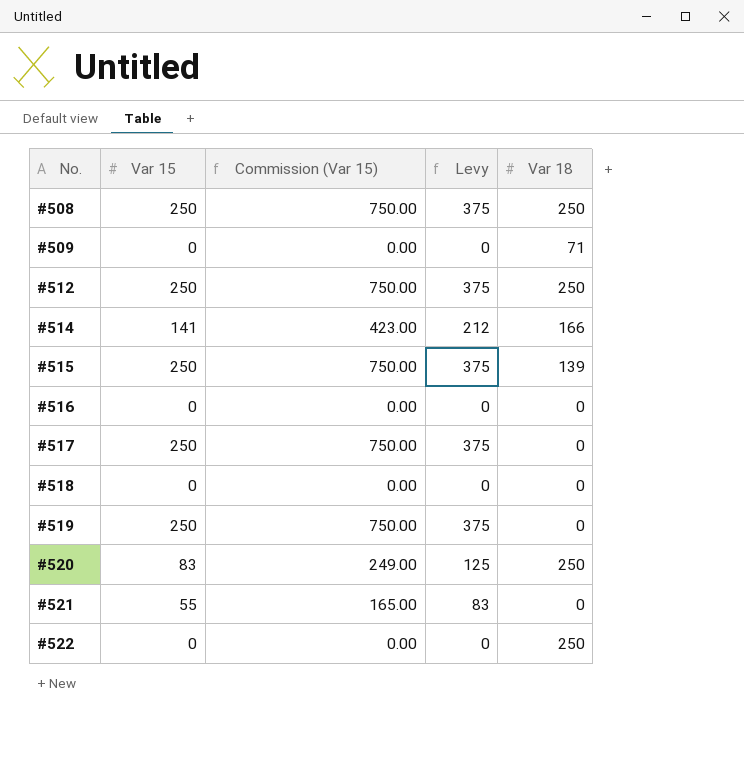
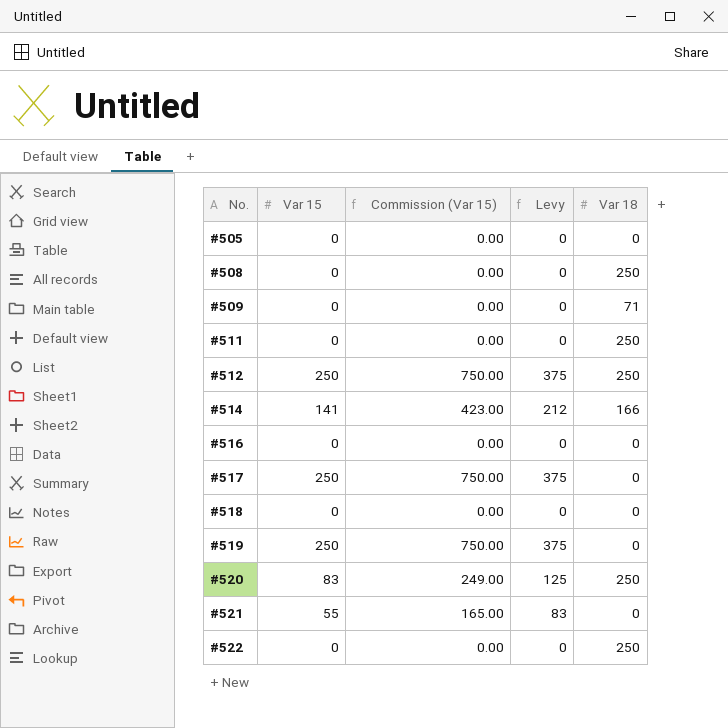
row #515: 250 | 750.00 | 375 | 139 -> none
row #505: none -> 0 | 0.00 | 0 | 0
#508 | Var 15: 250 -> 0
#508 | Commission (Var 15): 750.00 -> 0.00
#508 | Levy: 375 -> 0
row #511: none -> 0 | 0.00 | 0 | 250

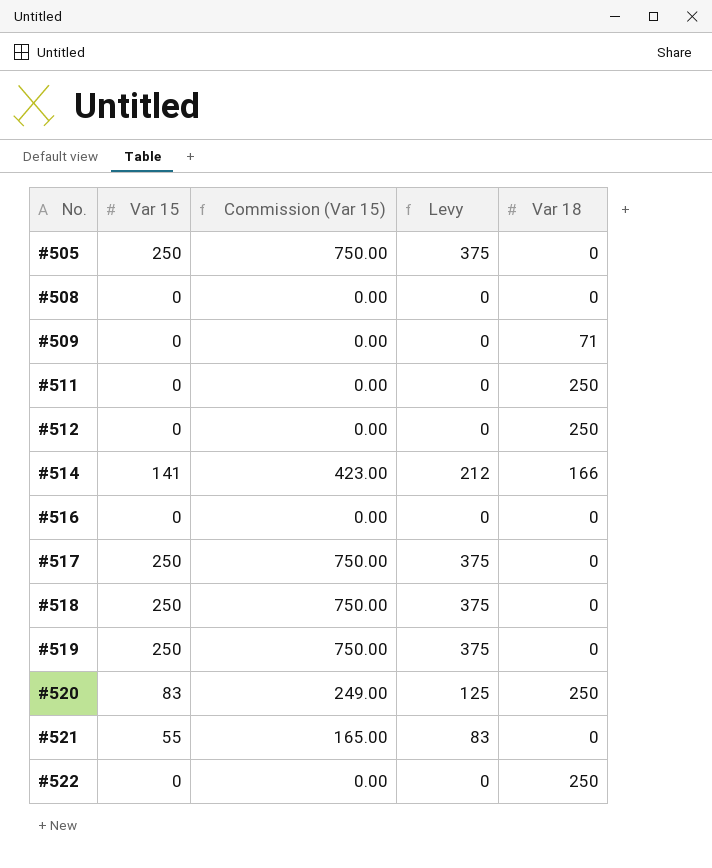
#505 | Var 15: 0 -> 250
#505 | Commission (Var 15): 0.00 -> 750.00
#505 | Levy: 0 -> 375
#508 | Var 18: 250 -> 0
#512 | Var 15: 250 -> 0
#512 | Commission (Var 15): 750.00 -> 0.00
#512 | Levy: 375 -> 0
#518 | Var 15: 0 -> 250
#518 | Commission (Var 15): 0.00 -> 750.00
#518 | Levy: 0 -> 375

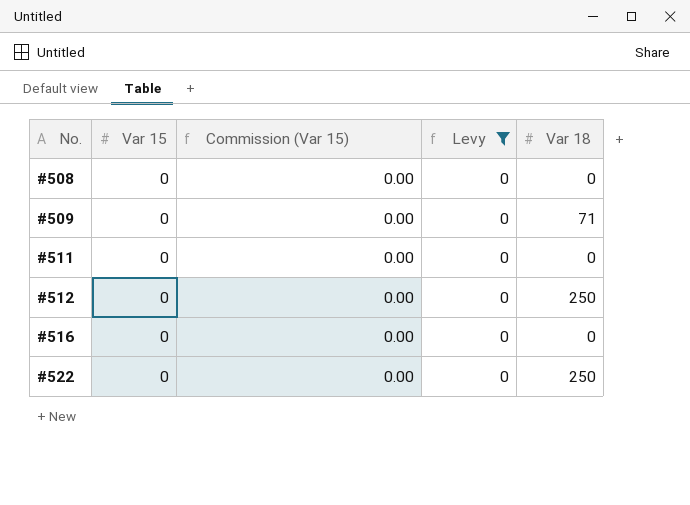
filter: none -> Levy = 0
#511 | Var 18: 250 -> 0

